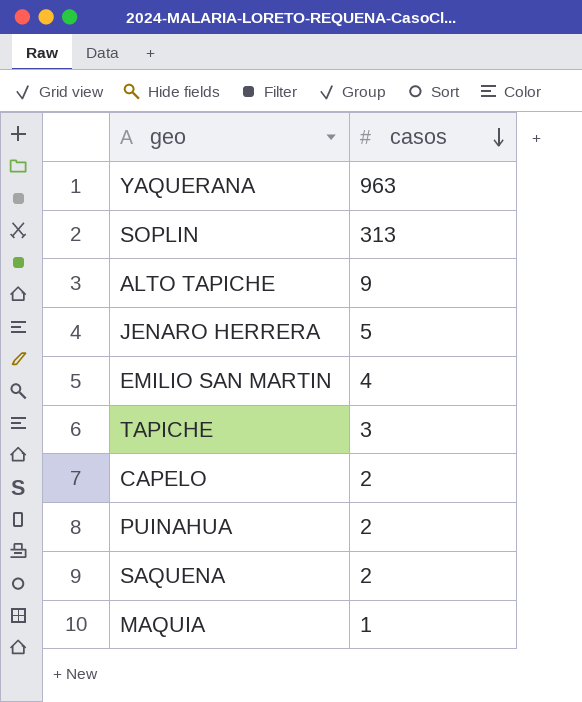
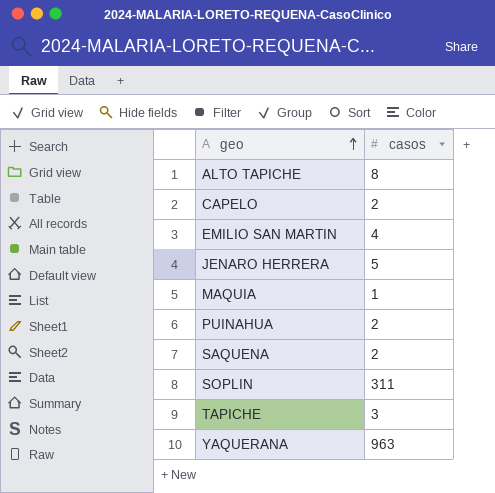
row order: casos descending -> geo ascending
ALTO TAPICHE | casos: 9 -> 8
SOPLIN | casos: 313 -> 311

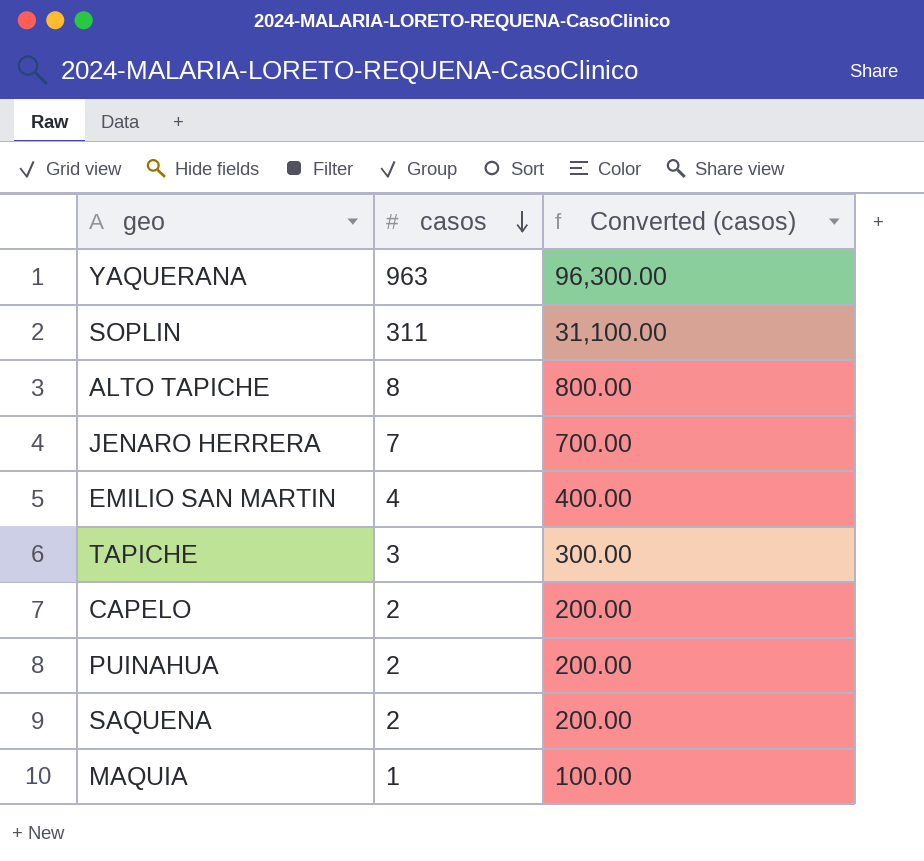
row order: geo ascending -> casos descending
column Converted (casos) | formula: none -> [casos] * 100
JENARO HERRERA | casos: 5 -> 7

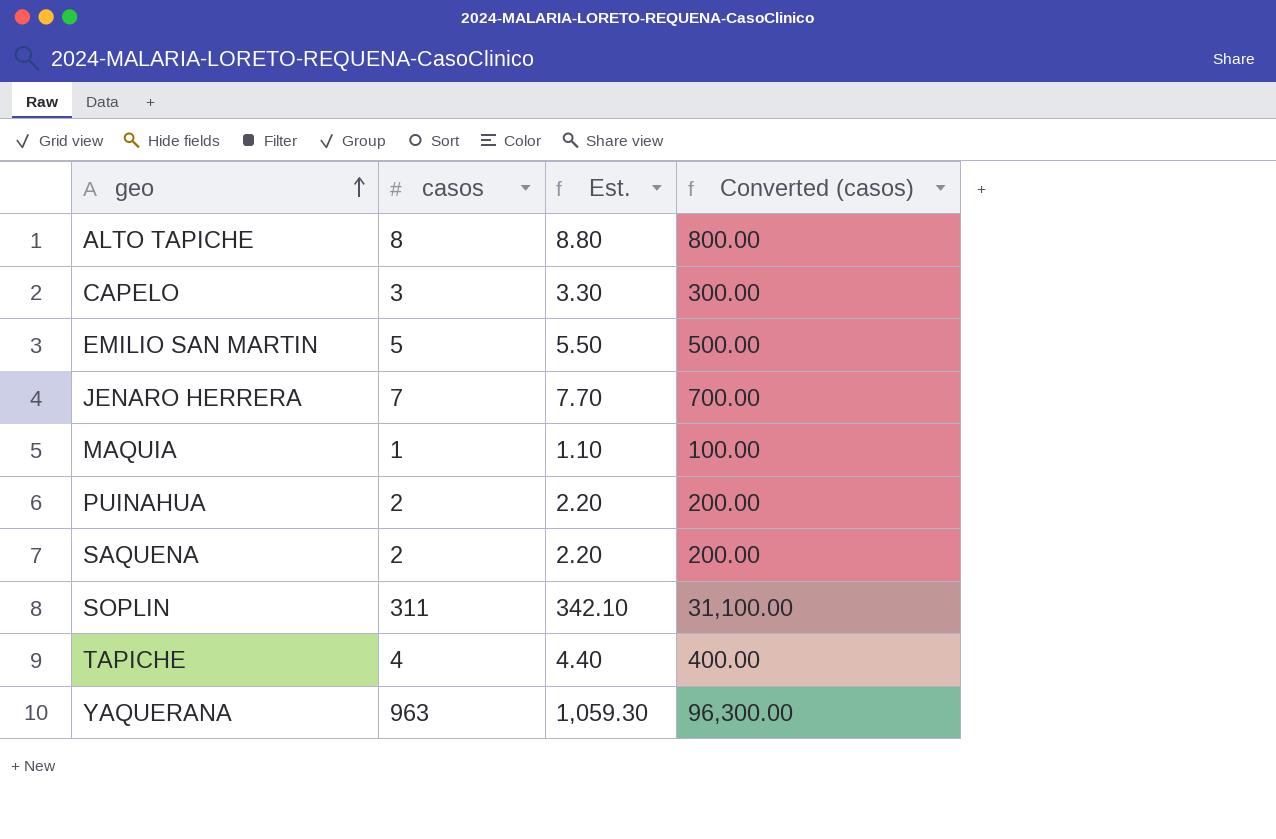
row order: casos descending -> geo ascending
column Est. | formula: none -> [casos] * 1.1
CAPELO | casos: 2 -> 3
CAPELO | Converted (casos): 200.00 -> 300.00
EMILIO SAN MARTIN | casos: 4 -> 5
EMILIO SAN MARTIN | Converted (casos): 400.00 -> 500.00
TAPICHE | casos: 3 -> 4
TAPICHE | Converted (casos): 300.00 -> 400.00

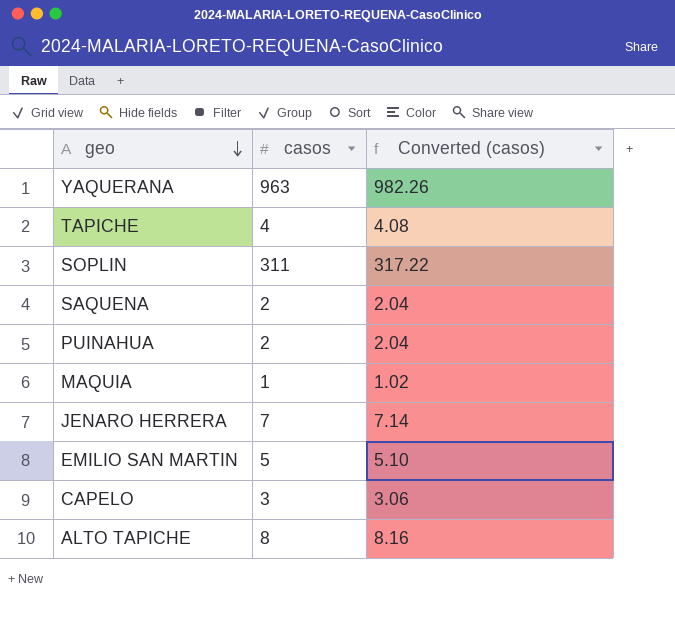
row order: geo ascending -> geo descending
column Est. | formula: [casos] * 1.1 -> none
column Converted (casos) | formula: [casos] * 100 -> [casos] * 1.02

